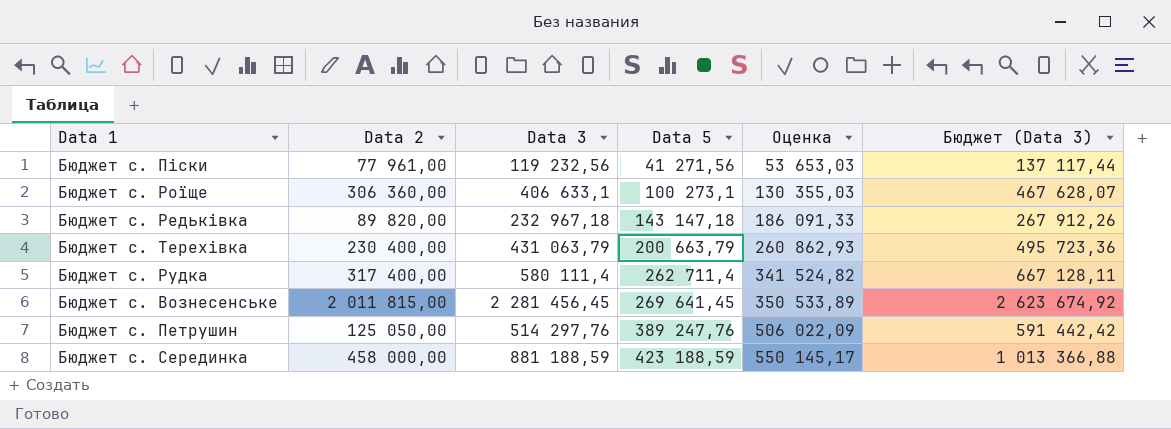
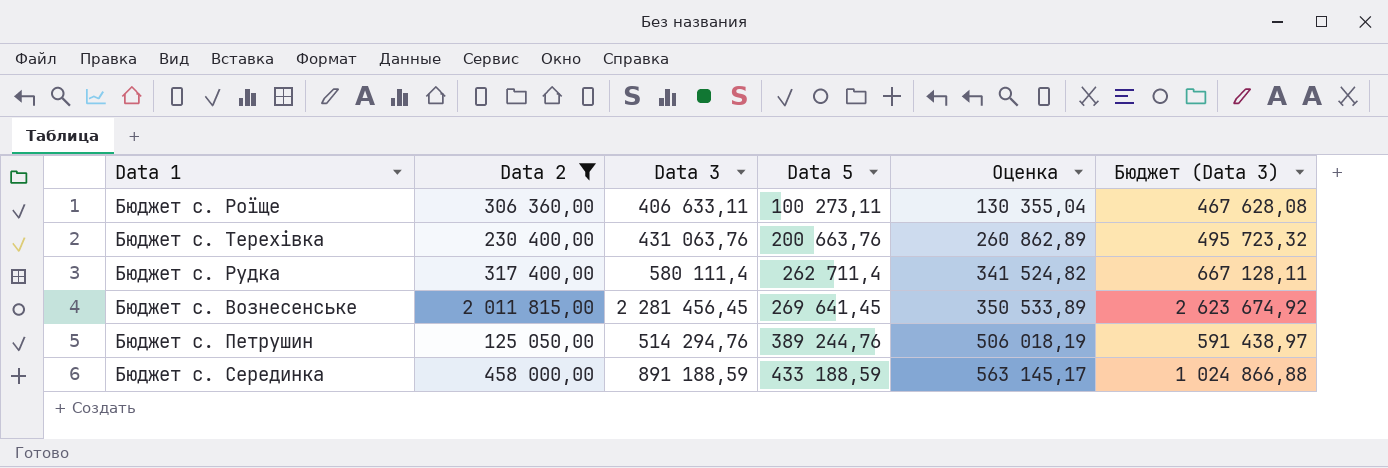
filter: none -> Data 2 >= 125 050,00
Бюджет с. Роїще | Data 3: 406 633,1 -> 406 633,11
Бюджет с. Роїще | Data 5: 100 273,1 -> 100 273,11
Бюджет с. Роїще | Оценка: 130 355,03 -> 130 355,04
Бюджет с. Роїще | Бюджет (Data 3): 467 628,07 -> 467 628,08
Бюджет с. Терехiвка | Data 3: 431 063,79 -> 431 063,76
Бюджет с. Терехiвка | Data 5: 200 663,79 -> 200 663,76
Бюджет с. Терехiвка | Оценка: 260 862,93 -> 260 862,89
Бюджет с. Терехiвка | Бюджет (Data 3): 495 723,36 -> 495 723,32
Бюджет с. Петрушин | Data 3: 514 297,76 -> 514 294,76
Бюджет с. Петрушин | Data 5: 389 247,76 -> 389 244,76
Бюджет с. Петрушин | Оценка: 506 022,09 -> 506 018,19
Бюджет с. Петрушин | Бюджет (Data 3): 591 442,42 -> 591 438,97
Бюджет с. Серединка | Data 3: 881 188,59 -> 891 188,59
Бюджет с. Серединка | Data 5: 423 188,59 -> 433 188,59
Бюджет с. Серединка | Оценка: 550 145,17 -> 563 145,17
Бюджет с. Серединка | Бюджет (Data 3): 1 013 366,88 -> 1 024 866,88

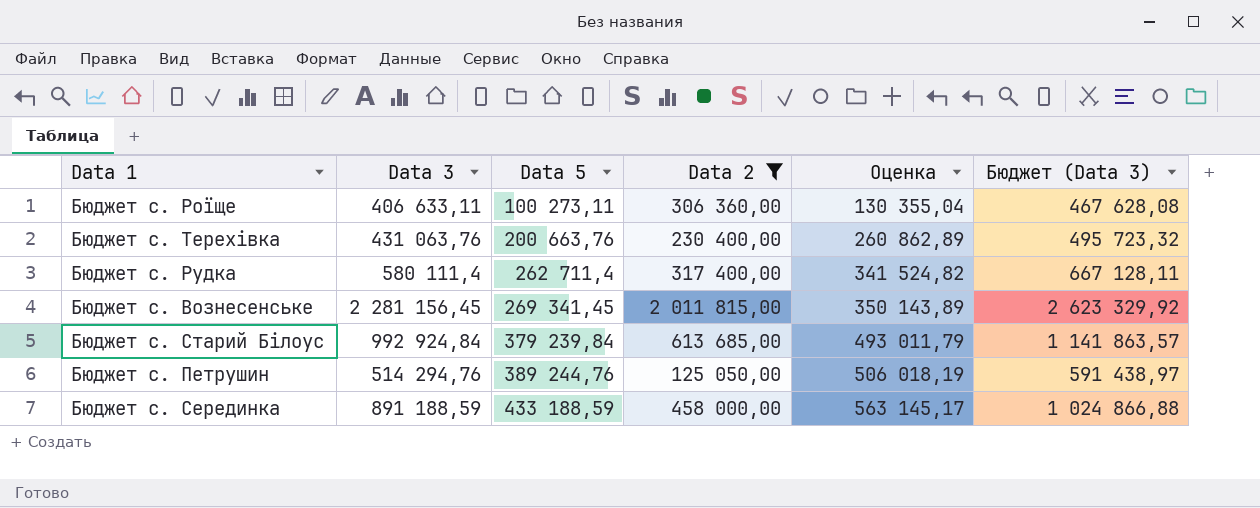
column Data 2 | position: 2 -> 4
Бюджет с. Вознесенське | Data 3: 2 281 456,45 -> 2 281 156,45
Бюджет с. Вознесенське | Data 5: 269 641,45 -> 269 341,45
Бюджет с. Вознесенське | Оценка: 350 533,89 -> 350 143,89
Бюджет с. Вознесенське | Бюджет (Data 3): 2 623 674,92 -> 2 623 329,92
row Бюджет с. Старий Бiлоус: none -> 992 924,84 | 379 239,84 | 613 685,00 | 493 011,79 | 1 141 863,57

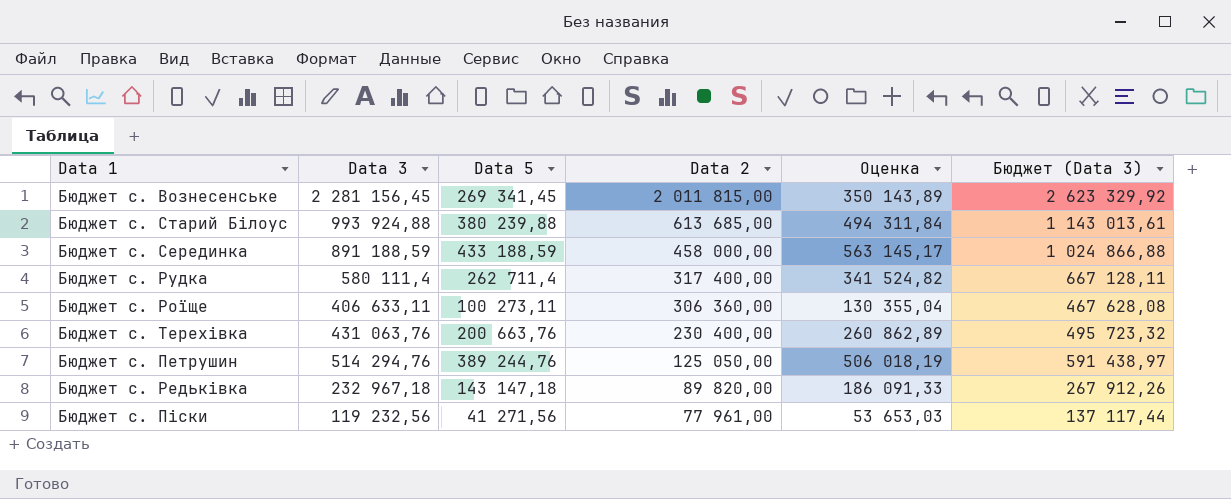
filter: Data 2 >= 125 050,00 -> none
row order: Data 5 ascending -> Data 2 descending
Бюджет с. Старий Бiлоус | Data 3: 992 924,84 -> 993 924,88
Бюджет с. Старий Бiлоус | Data 5: 379 239,84 -> 380 239,88
Бюджет с. Старий Бiлоус | Оценка: 493 011,79 -> 494 311,84
Бюджет с. Старий Бiлоус | Бюджет (Data 3): 1 141 863,57 -> 1 143 013,61

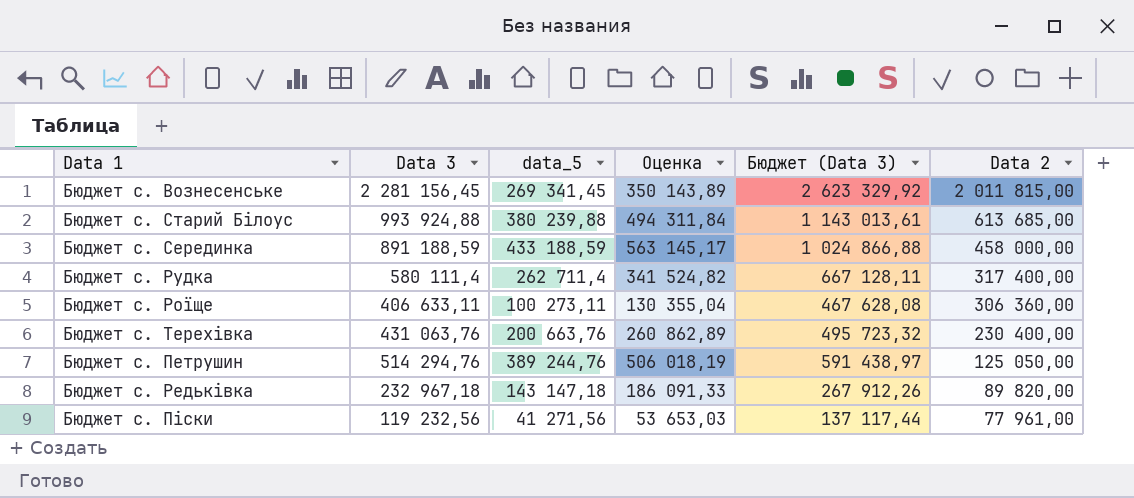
column name: Data 5 -> data_5
column Data 2 | position: 4 -> 6

